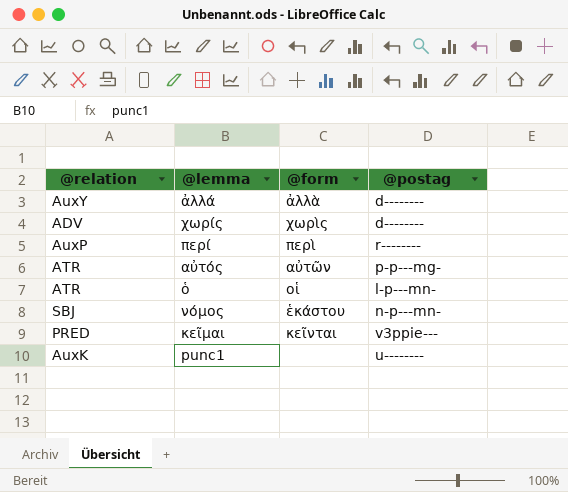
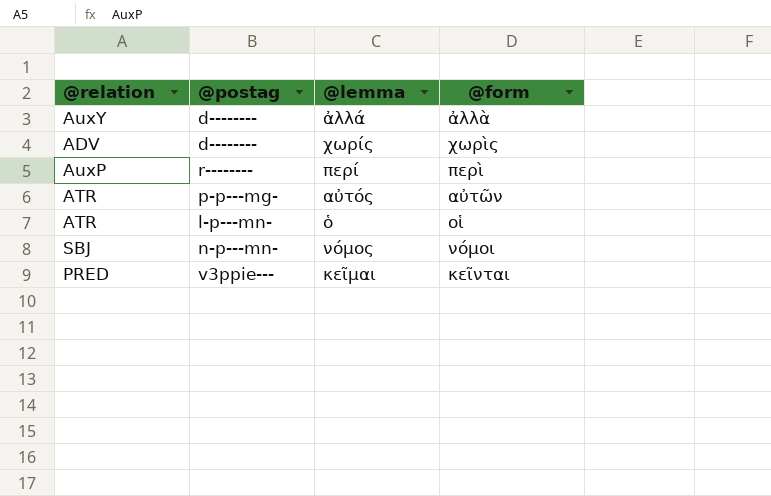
column @postag | position: 4 -> 2
row punc1: AuxK | none | u-------- -> none
νόμος | @form: ἑκάστου -> νόμοι

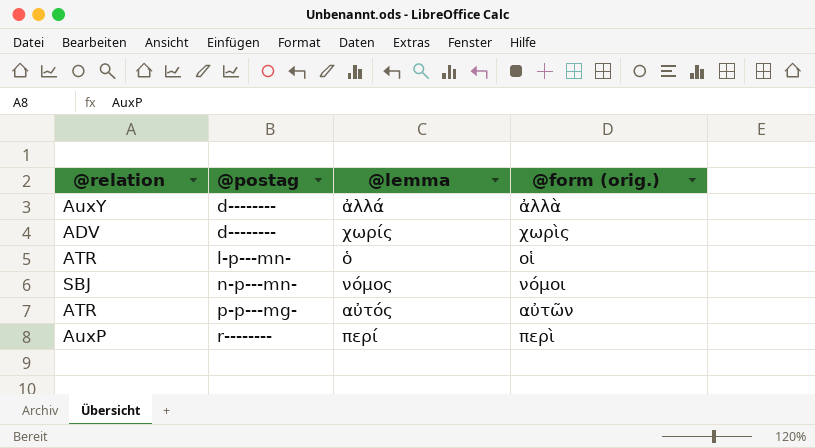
row order: none -> @postag ascending
column name: @form -> @form (orig.)
row κεῖμαι: PRED | v3ppie--- | κεῖνται -> none

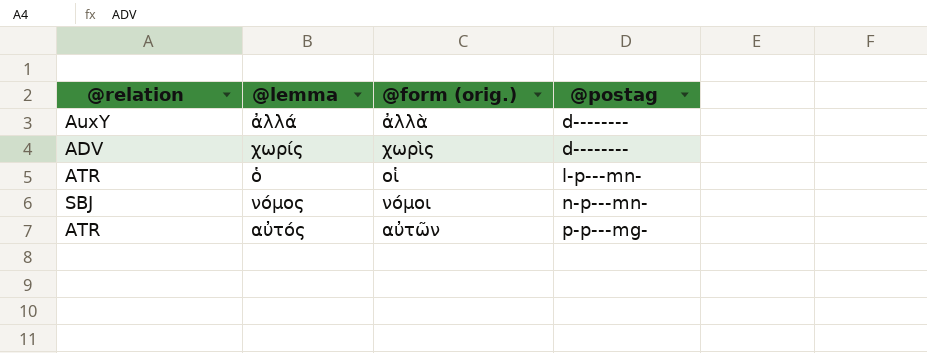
column @postag | position: 2 -> 4
row περί: AuxP | r-------- | περὶ -> none

